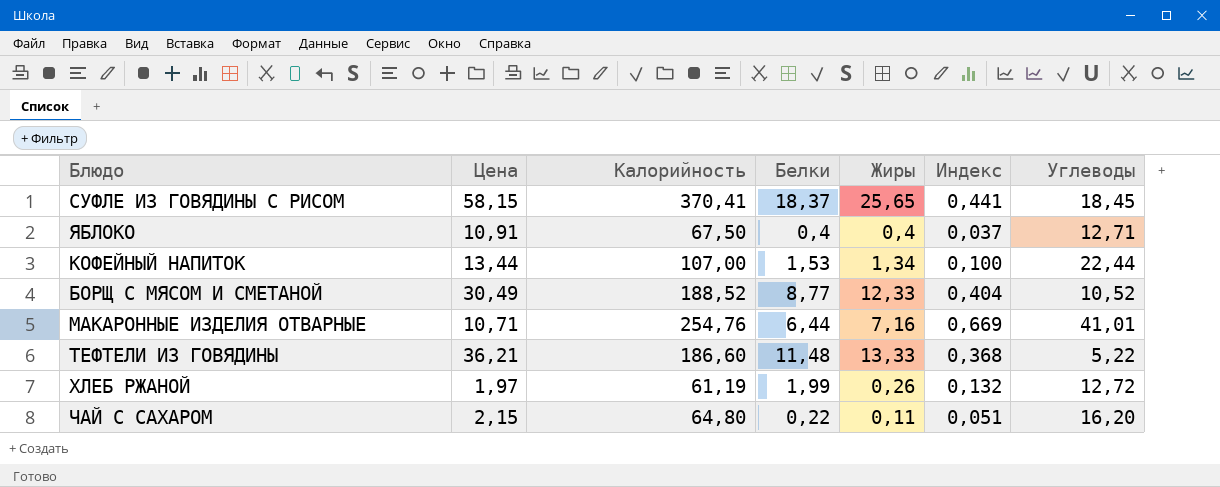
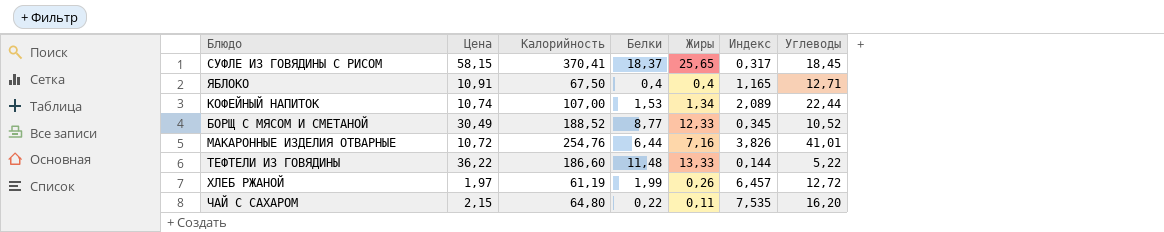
column Индекс | formula: [Жиры] / [Цена] -> [Углеводы] / [Цена]
КОФЕЙНЫЙ НАПИТОК | Цена: 13,44 -> 10,74
МАКАРОННЫЕ ИЗДЕЛИЯ ОТВАРНЫЕ | Цена: 10,71 -> 10,72
ТЕФТЕЛИ ИЗ ГОВЯДИНЫ | Цена: 36,21 -> 36,22

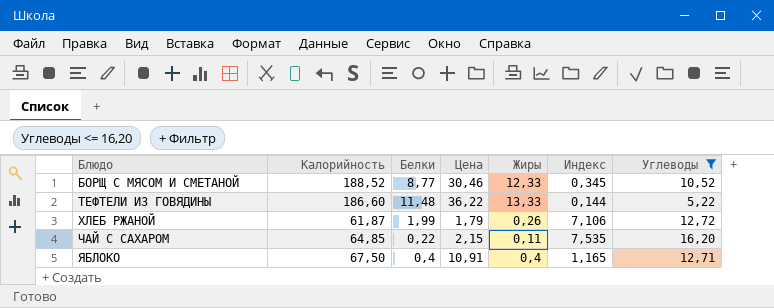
filter: none -> Углеводы <= 16,20
row order: none -> Блюдо ascending
column Цена | position: 2 -> 4
БОРЩ С МЯСОМ И СМЕТАНОЙ | Цена: 30,49 -> 30,46
ХЛЕБ РЖАНОЙ | Калорийность: 61,19 -> 61,87
ХЛЕБ РЖАНОЙ | Цена: 1,97 -> 1,79
ХЛЕБ РЖАНОЙ | Индекс: 6,457 -> 7,106
ЧАЙ С САХАРОМ | Калорийность: 64,80 -> 64,85

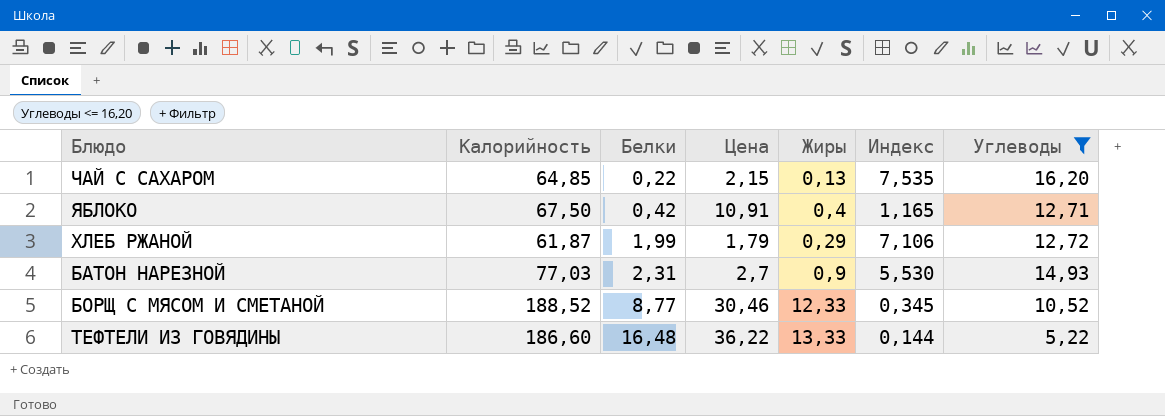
row order: Блюдо ascending -> Белки ascending
ЧАЙ С САХАРОМ | Жиры: 0,11 -> 0,13
ЯБЛОКО | Белки: 0,4 -> 0,42
ХЛЕБ РЖАНОЙ | Жиры: 0,26 -> 0,29
row БАТОН НАРЕЗНОЙ: none -> 77,03 | 2,31 | 2,7 | 0,9 | 5,530 | 14,93
ТЕФТЕЛИ ИЗ ГОВЯДИНЫ | Белки: 11,48 -> 16,48

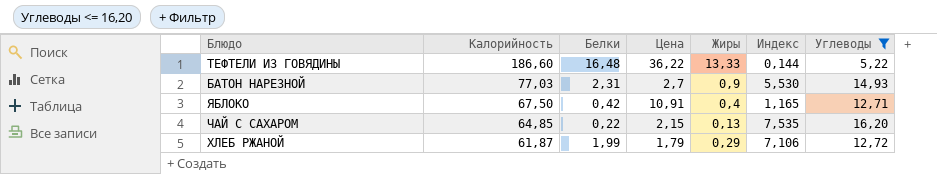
row order: Белки ascending -> Калорийность descending
row БОРЩ С МЯСОМ И СМЕТАНОЙ: 188,52 | 8,77 | 30,46 | 12,33 | 0,345 | 10,52 -> none

